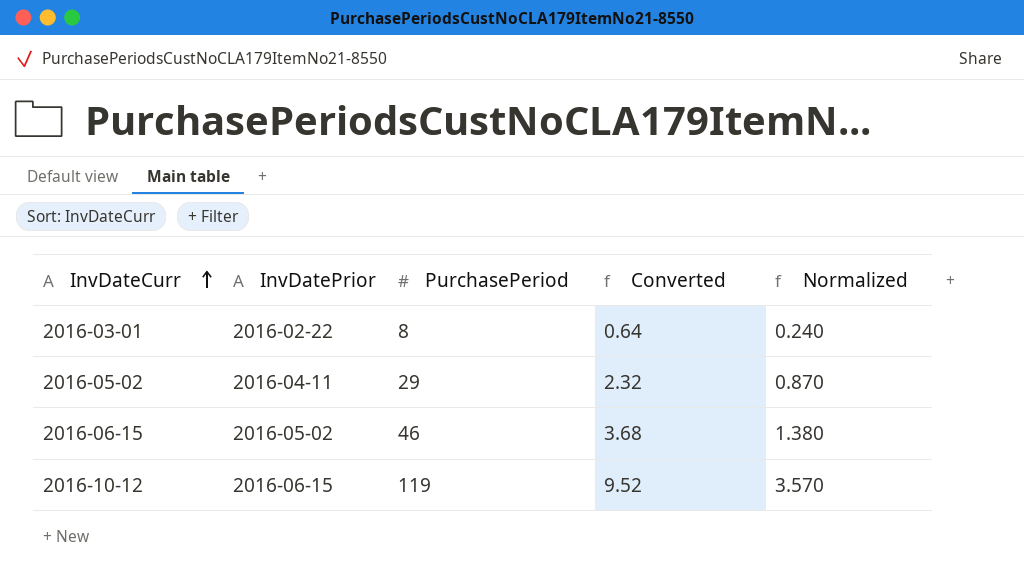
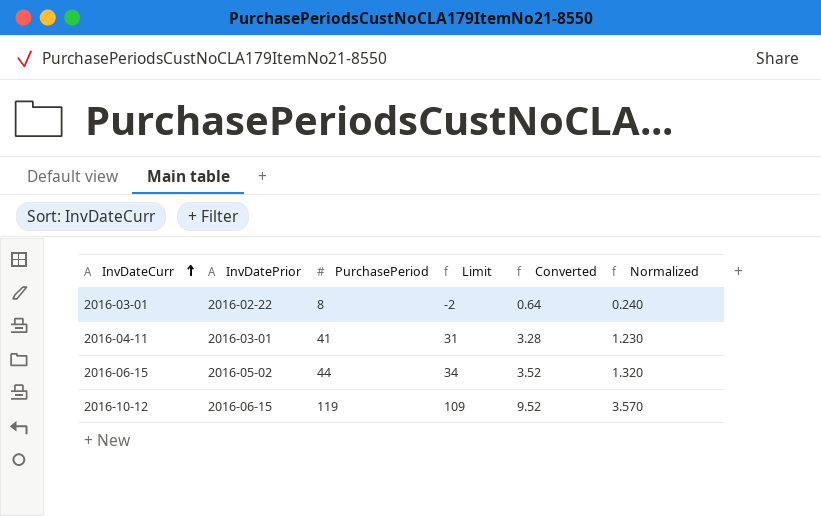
column Limit | formula: none -> [PurchasePeriod] - 10
row 2016-05-02: 2016-04-11 | 29 | 2.32 | 0.870 -> none
row 2016-04-11: none -> 2016-03-01 | 41 | 31 | 3.28 | 1.230
2016-06-15 | PurchasePeriod: 46 -> 44
2016-06-15 | Converted: 3.68 -> 3.52
2016-06-15 | Normalized: 1.380 -> 1.320

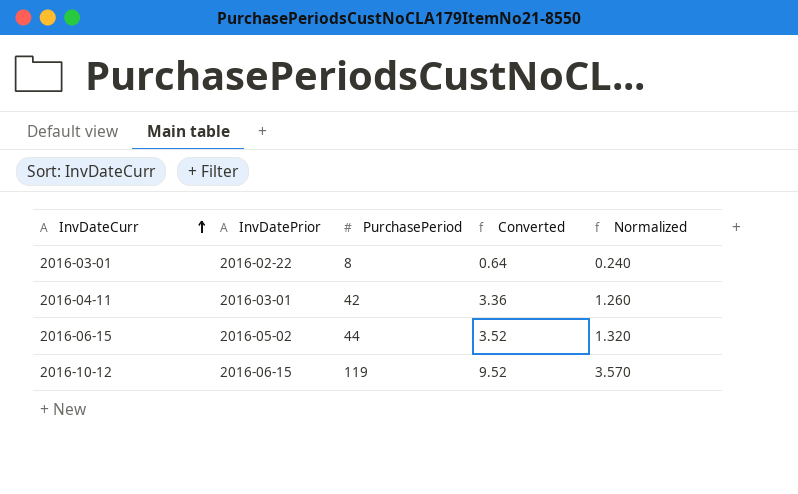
column Limit | formula: [PurchasePeriod] - 10 -> none
2016-04-11 | PurchasePeriod: 41 -> 42
2016-04-11 | Converted: 3.28 -> 3.36
2016-04-11 | Normalized: 1.230 -> 1.260

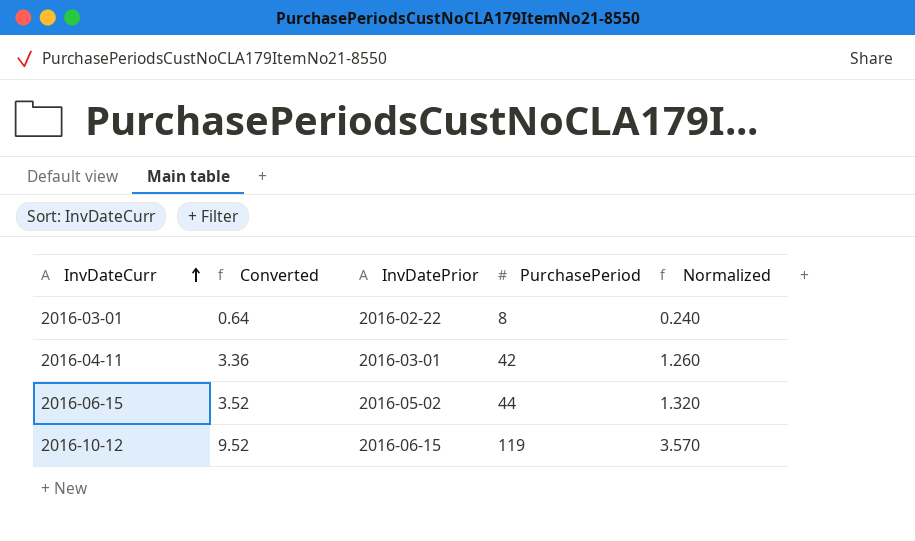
column Converted | position: 4 -> 2

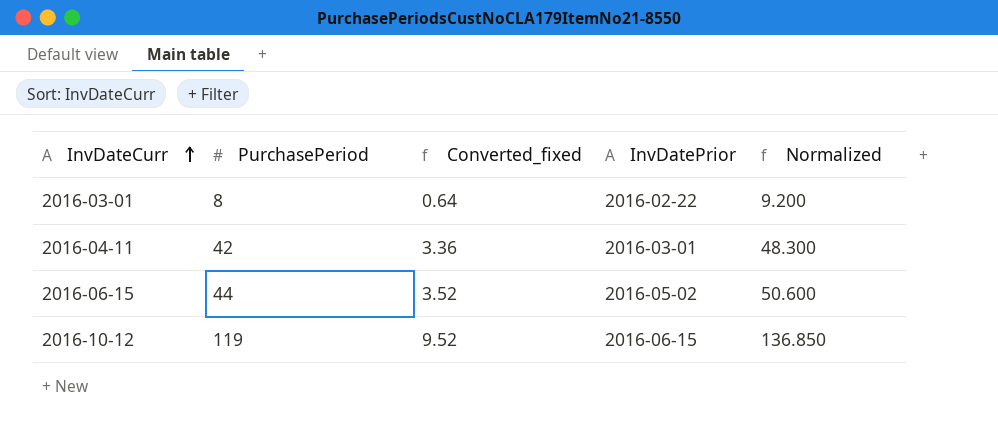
column PurchasePeriod | position: 4 -> 2
column name: Converted -> Converted_fixed
column Normalized | formula: [PurchasePeriod] * 0.03 -> [PurchasePeriod] * 1.15

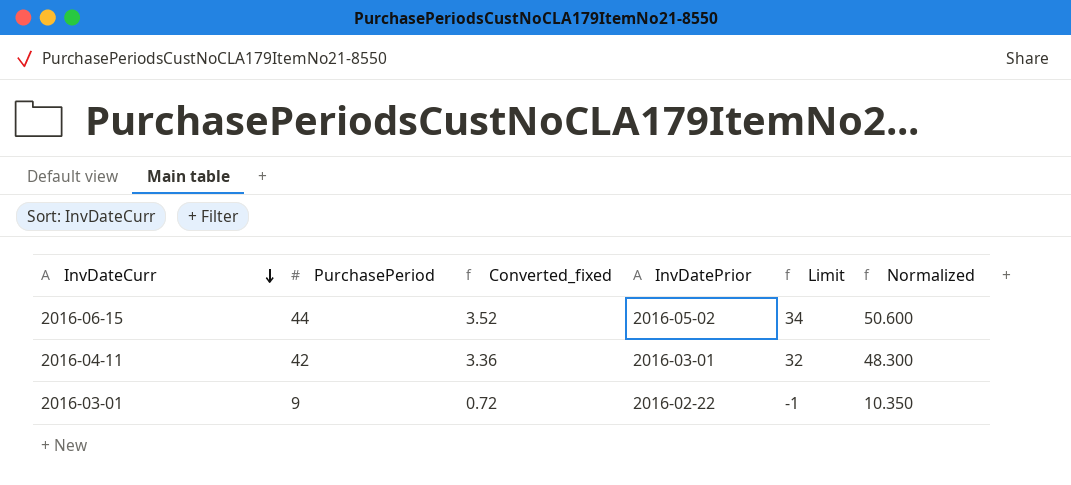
row order: InvDateCurr ascending -> InvDateCurr descending
column Limit | formula: none -> [PurchasePeriod] - 10
row 2016-10-12: 119 | 9.52 | 2016-06-15 | 136.850 -> none
2016-03-01 | PurchasePeriod: 8 -> 9
2016-03-01 | Converted_fixed: 0.64 -> 0.72
2016-03-01 | Normalized: 9.200 -> 10.350

